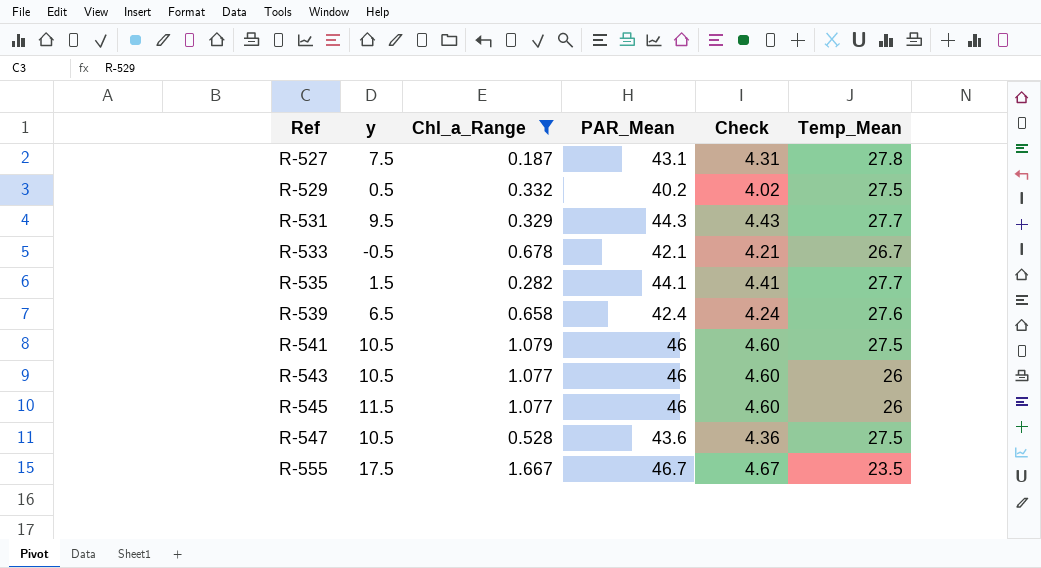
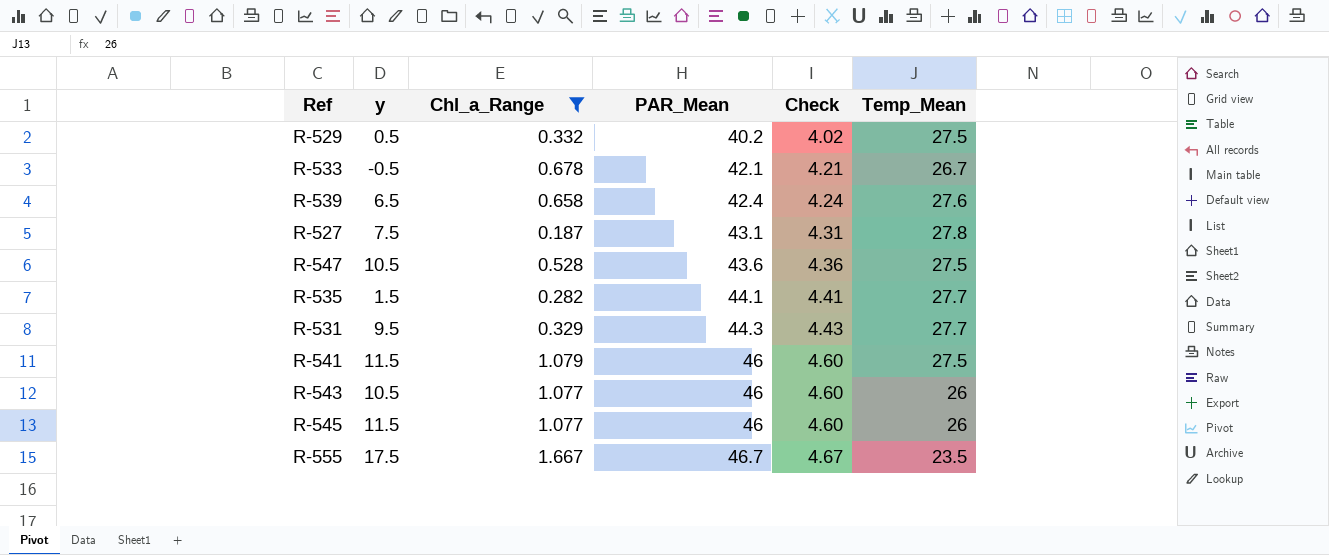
row order: Ref ascending -> PAR_Mean ascending
R-541 | y: 10.5 -> 11.5

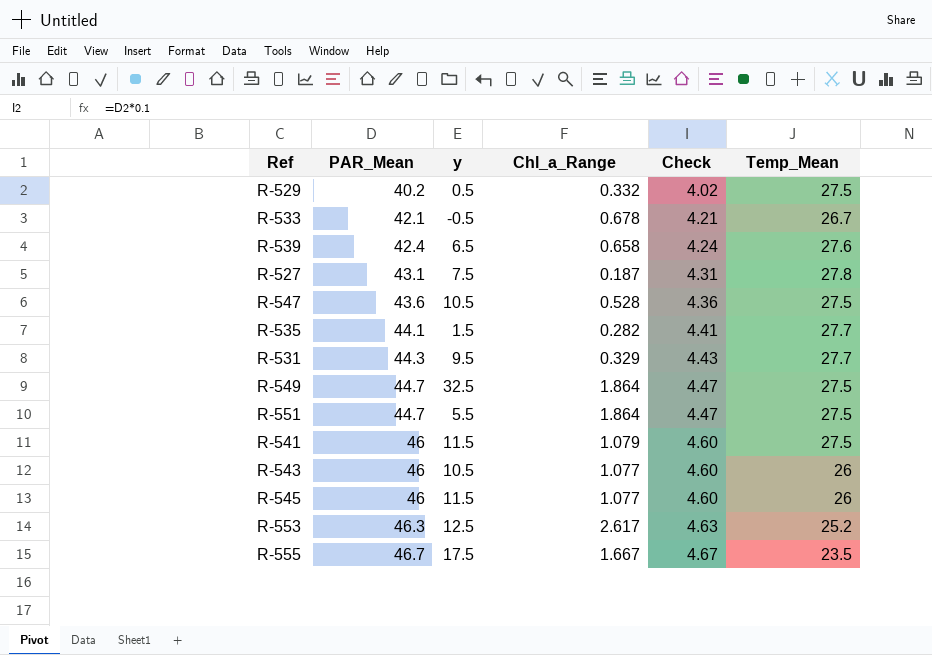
filter: Chl_a_Range <= 1.667 -> none
column PAR_Mean | position: 4 -> 2

